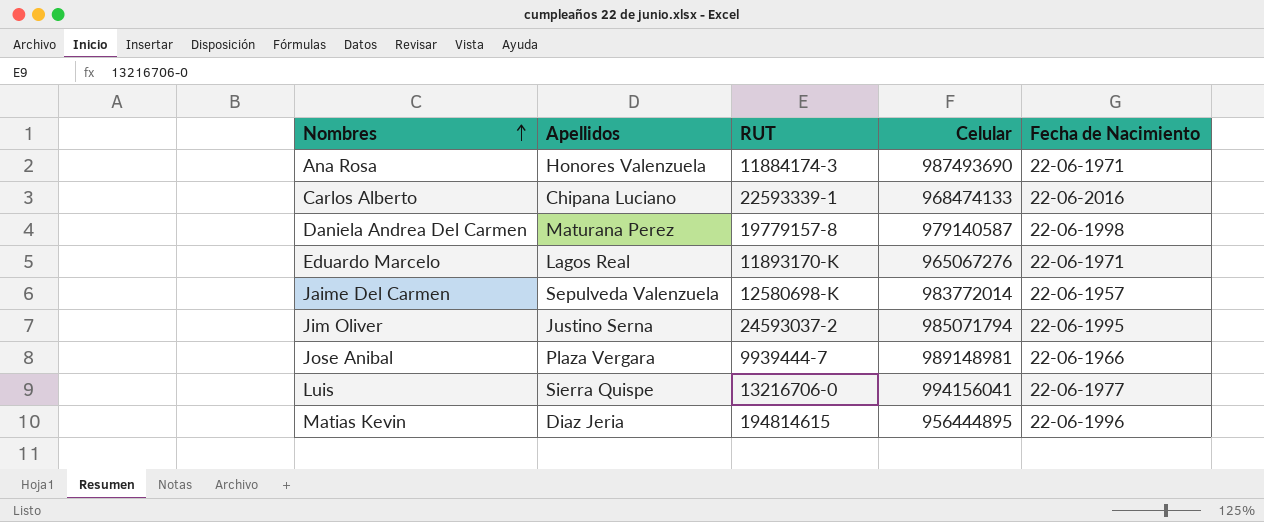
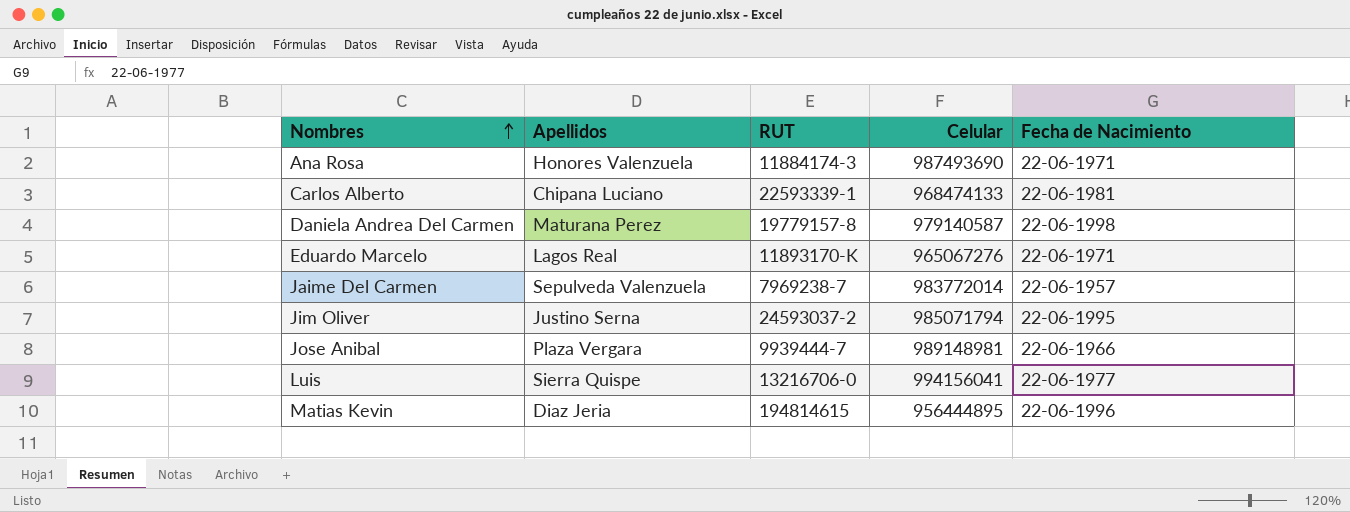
Carlos Alberto | Fecha de Nacimiento: 22-06-2016 -> 22-06-1981
Jaime Del Carmen | RUT: 12580698-K -> 7969238-7

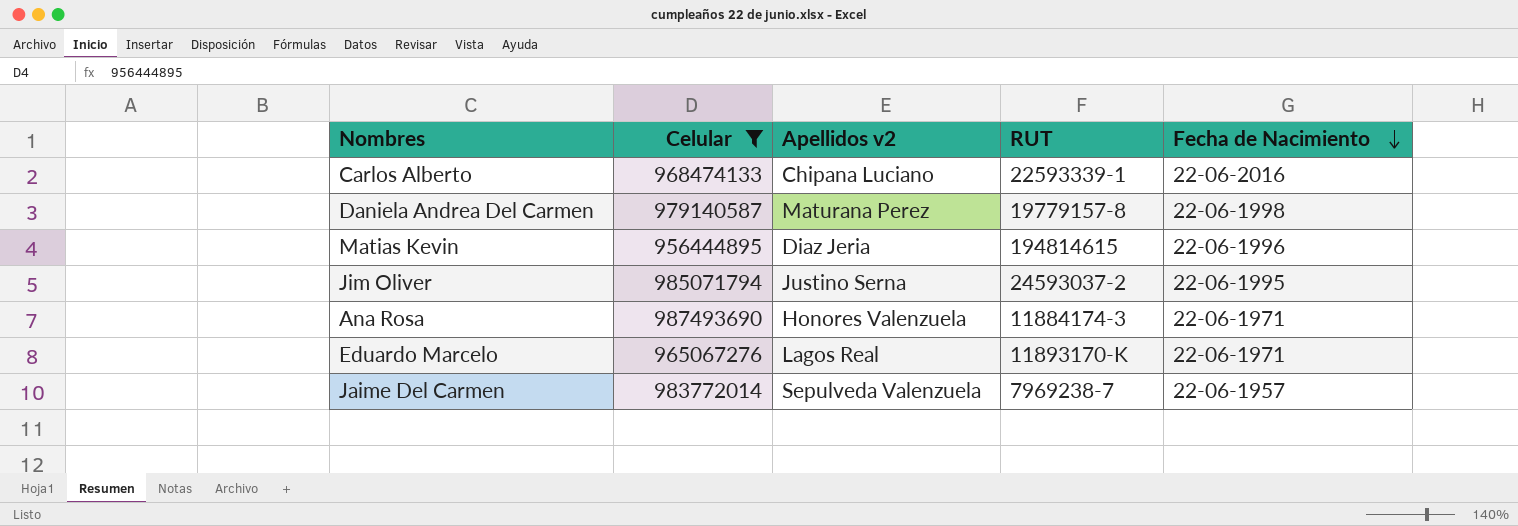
filter: none -> Celular <= 987493690
row order: Nombres ascending -> Fecha de Nacimiento descending
column Celular | position: 4 -> 2
column name: Apellidos -> Apellidos v2
Carlos Alberto | Fecha de Nacimiento: 22-06-1981 -> 22-06-2016

